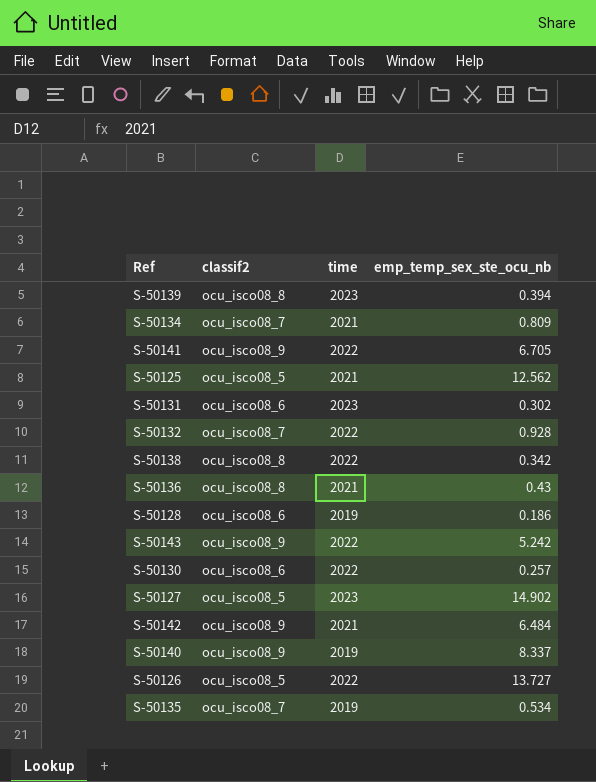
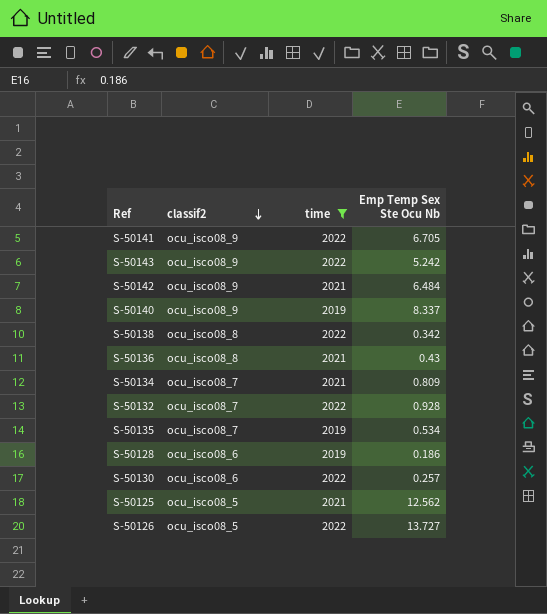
filter: none -> time != 2023
row order: none -> classif2 descending
column name: emp_temp_sex_ste_ocu_nb -> Emp Temp Sex Ste Ocu Nb

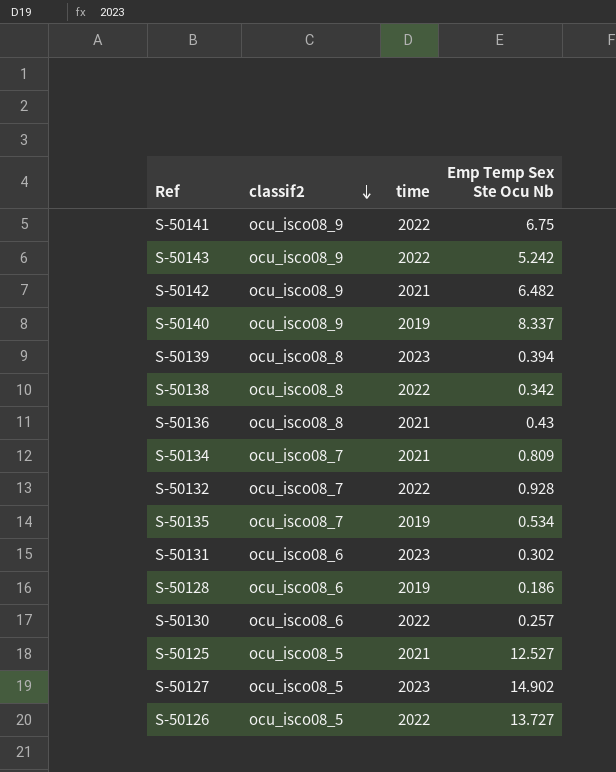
filter: time != 2023 -> none
S-50141 | Emp Temp Sex Ste Ocu Nb: 6.705 -> 6.75
S-50142 | Emp Temp Sex Ste Ocu Nb: 6.484 -> 6.482
S-50125 | Emp Temp Sex Ste Ocu Nb: 12.562 -> 12.527

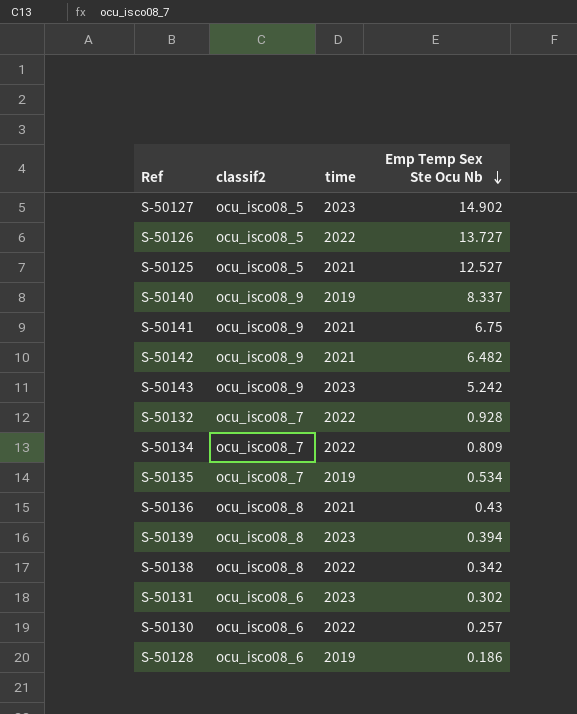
row order: classif2 descending -> Emp Temp Sex Ste Ocu Nb descending
S-50141 | time: 2022 -> 2021
S-50143 | time: 2022 -> 2023
S-50134 | time: 2021 -> 2022

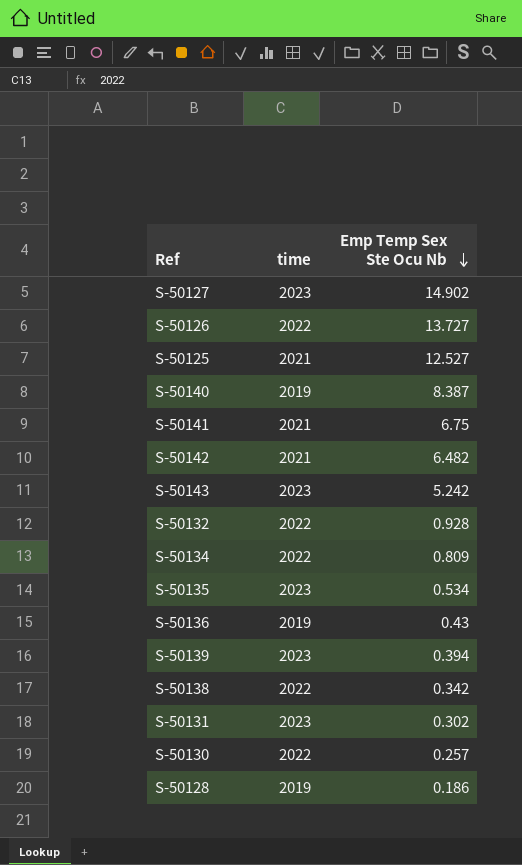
column classif2 | position: 2 -> none
S-50140 | Emp Temp Sex Ste Ocu Nb: 8.337 -> 8.387
S-50135 | time: 2019 -> 2023
S-50136 | time: 2021 -> 2019

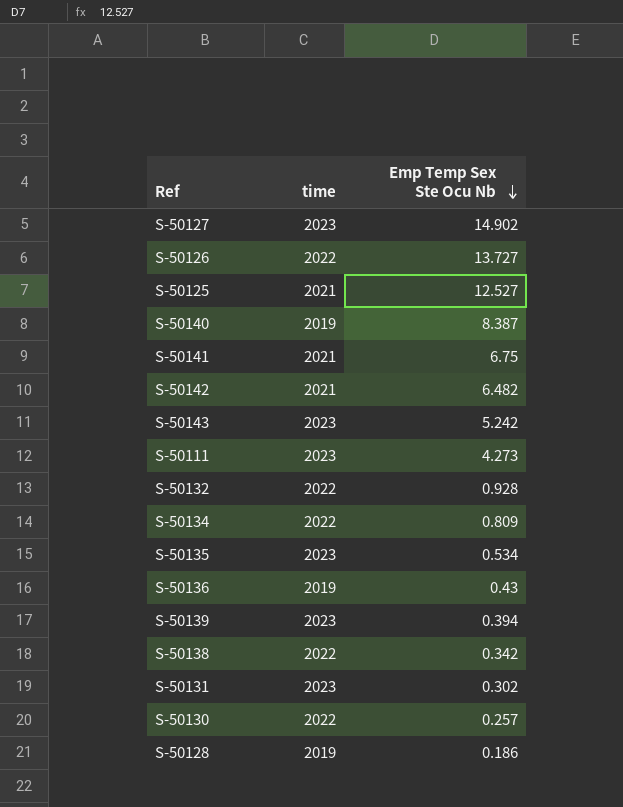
row S-50111: none -> 2023 | 4.273

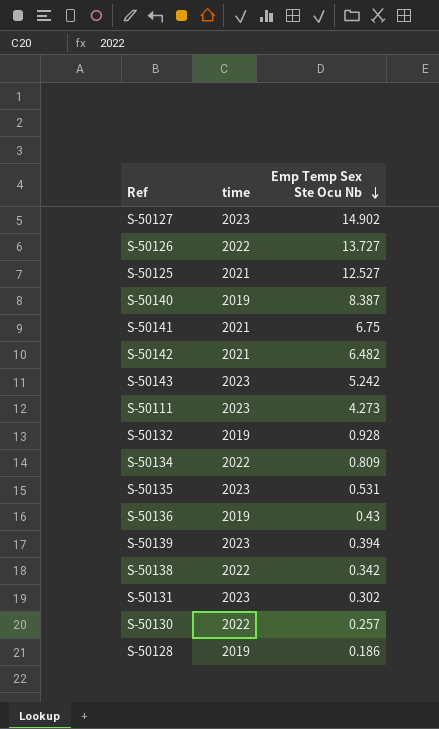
S-50132 | time: 2022 -> 2019
S-50135 | Emp Temp Sex Ste Ocu Nb: 0.534 -> 0.531

